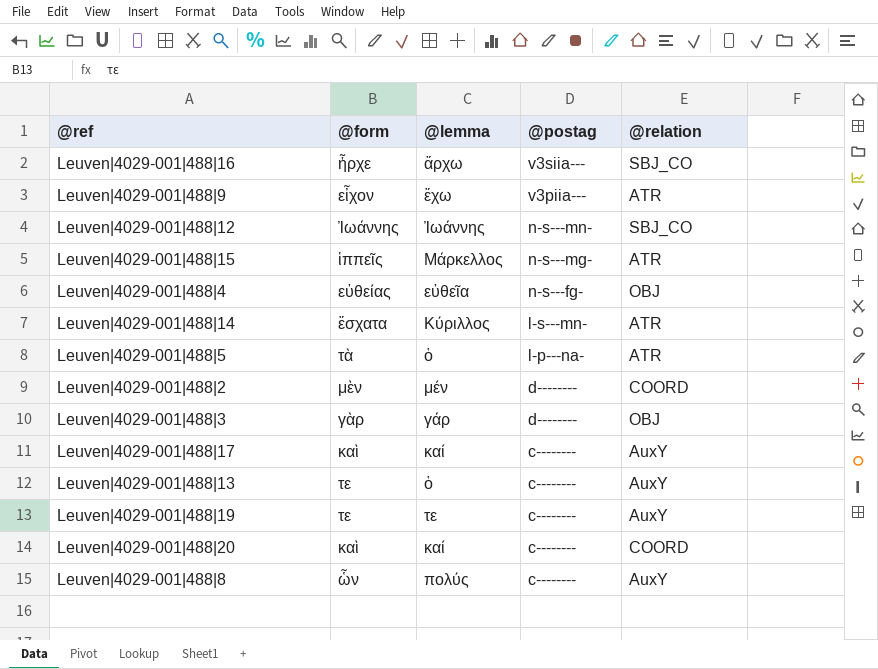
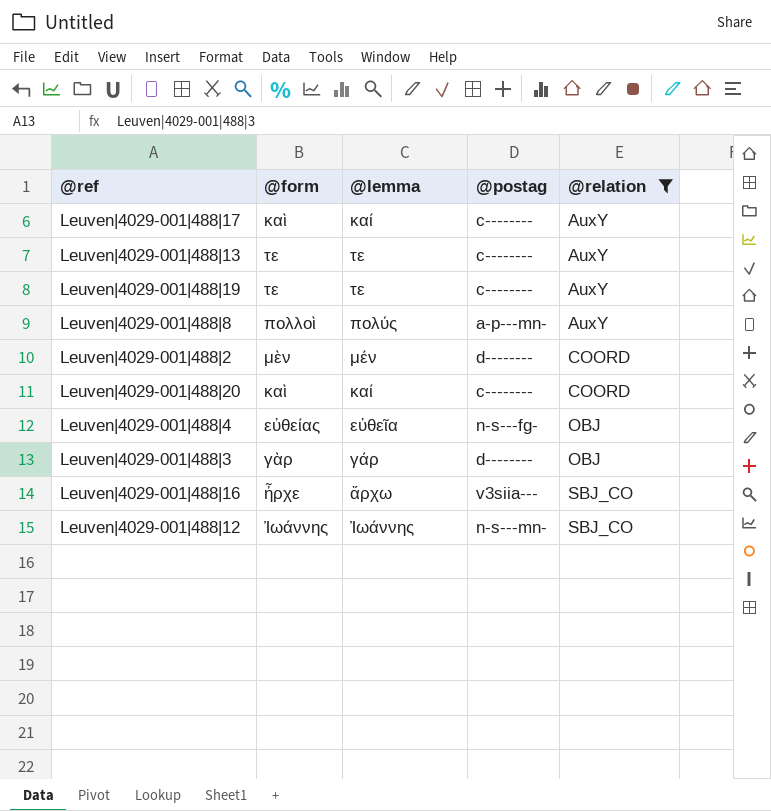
filter: none -> @relation != ATR
row order: @postag descending -> @relation ascending
Leuven|4029-001|488|13 | @lemma: ὁ -> τε
Leuven|4029-001|488|8 | @form: ὧν -> πολλοὶ
Leuven|4029-001|488|8 | @postag: c-------- -> a-p---mn-

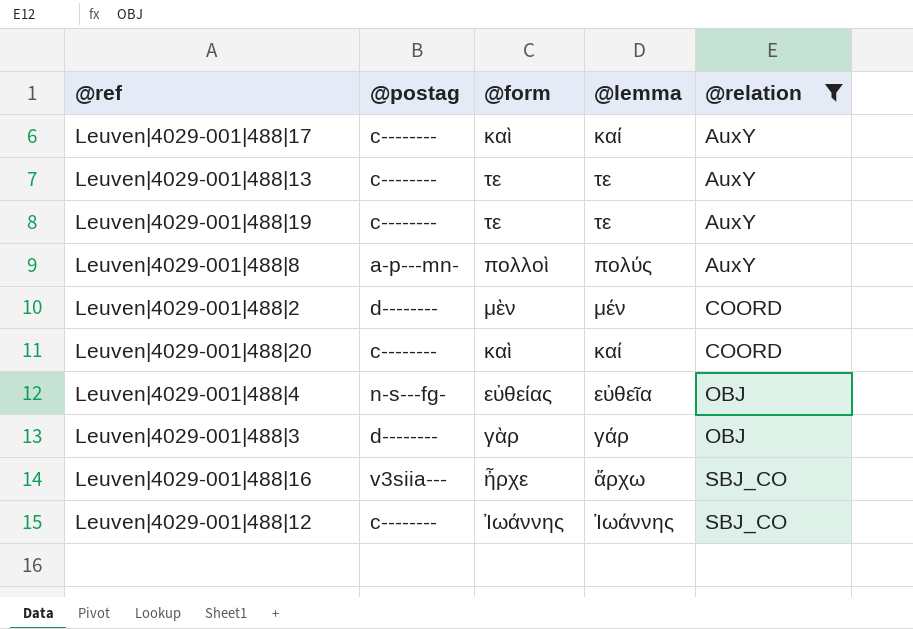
column @postag | position: 4 -> 2
Leuven|4029-001|488|12 | @postag: n-s---mn- -> c--------

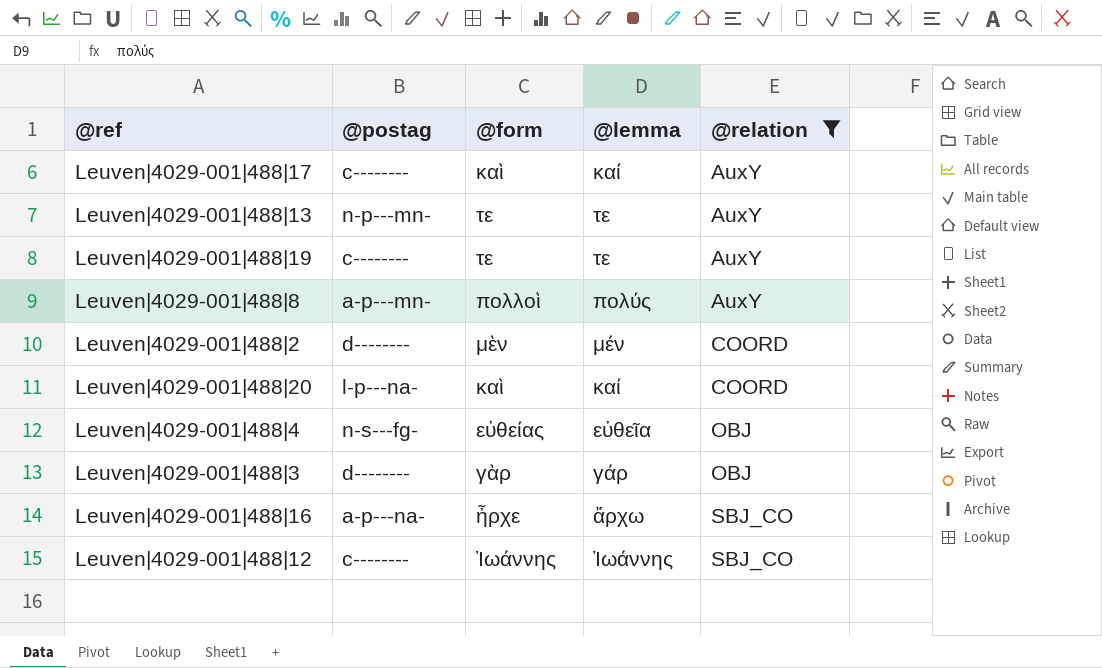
Leuven|4029-001|488|13 | @postag: c-------- -> n-p---mn-
Leuven|4029-001|488|20 | @postag: c-------- -> l-p---na-
Leuven|4029-001|488|16 | @postag: v3siia--- -> a-p---na-

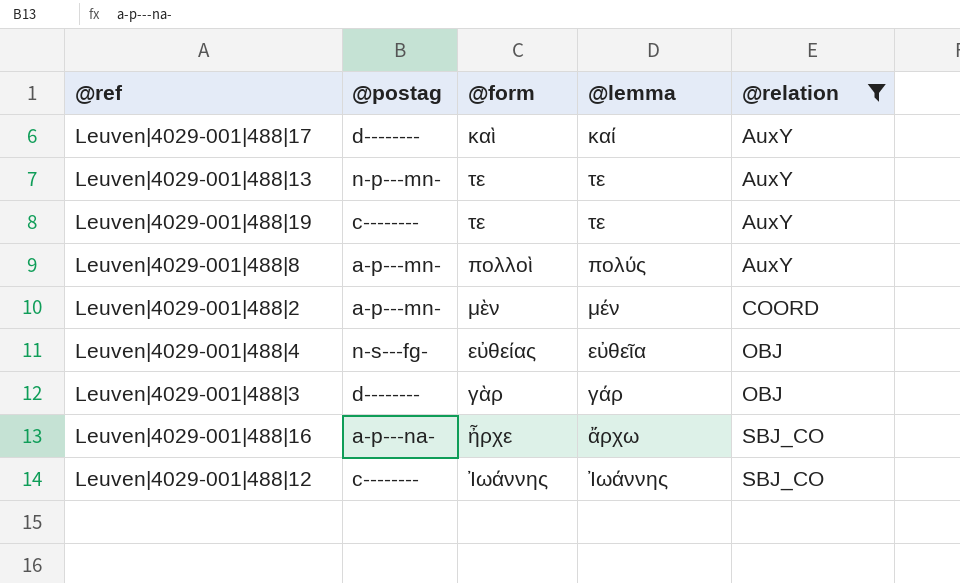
row Leuven|4029-001|488|20: l-p---na- | καὶ | καί | COORD -> none
Leuven|4029-001|488|17 | @postag: c-------- -> d--------
Leuven|4029-001|488|2 | @postag: d-------- -> a-p---mn-

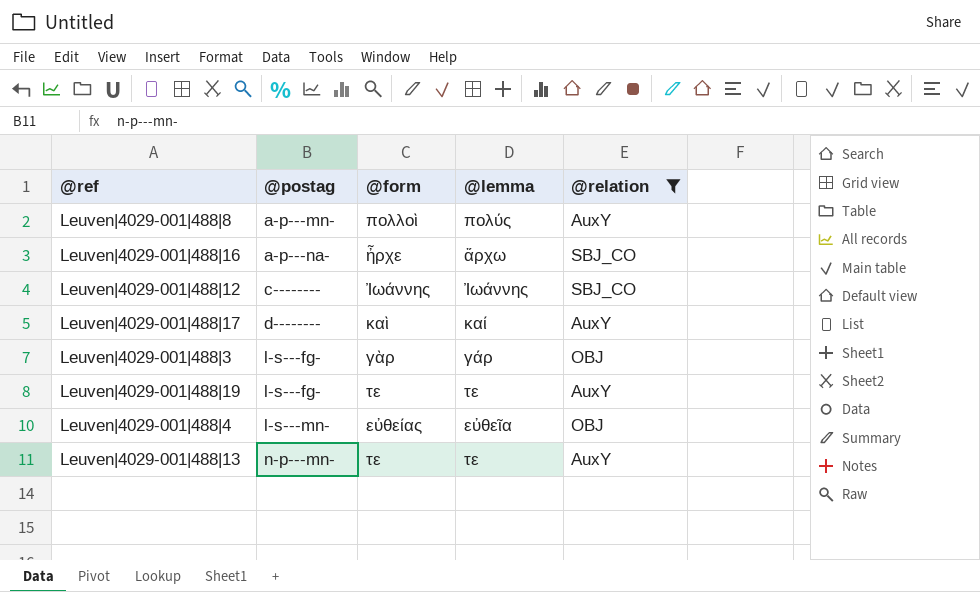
row order: @relation ascending -> @postag ascending
row Leuven|4029-001|488|2: a-p---mn- | μὲν | μέν | COORD -> none
Leuven|4029-001|488|3 | @postag: d-------- -> l-s---fg-
Leuven|4029-001|488|19 | @postag: c-------- -> l-s---fg-
Leuven|4029-001|488|4 | @postag: n-s---fg- -> l-s---mn-

